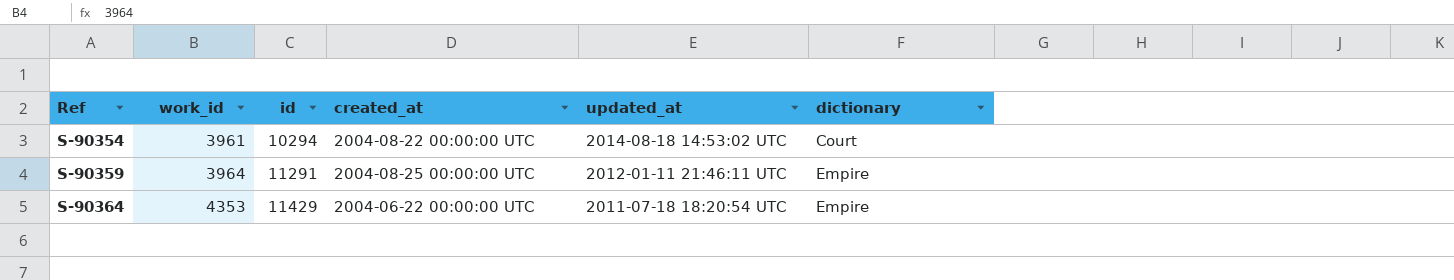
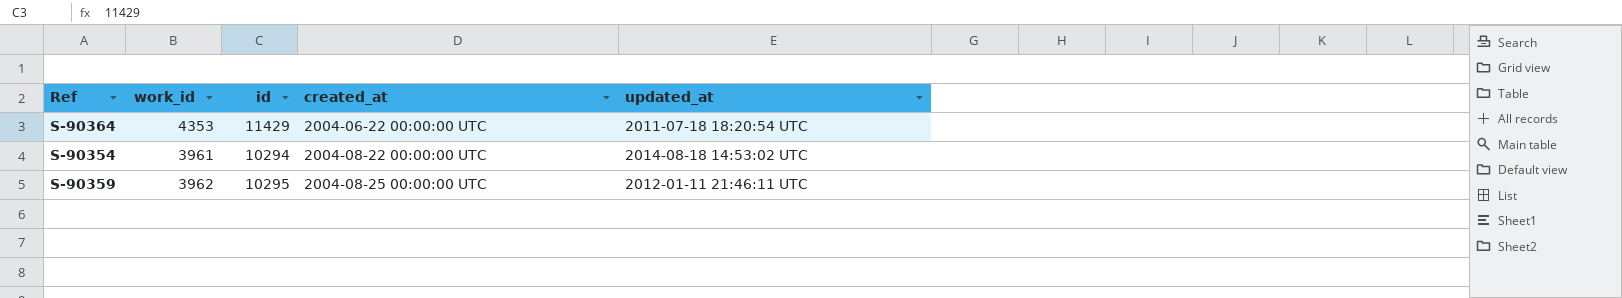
row order: Ref ascending -> created_at ascending
column dictionary | position: 6 -> none
S-90359 | work_id: 3964 -> 3962
S-90359 | id: 11291 -> 10295

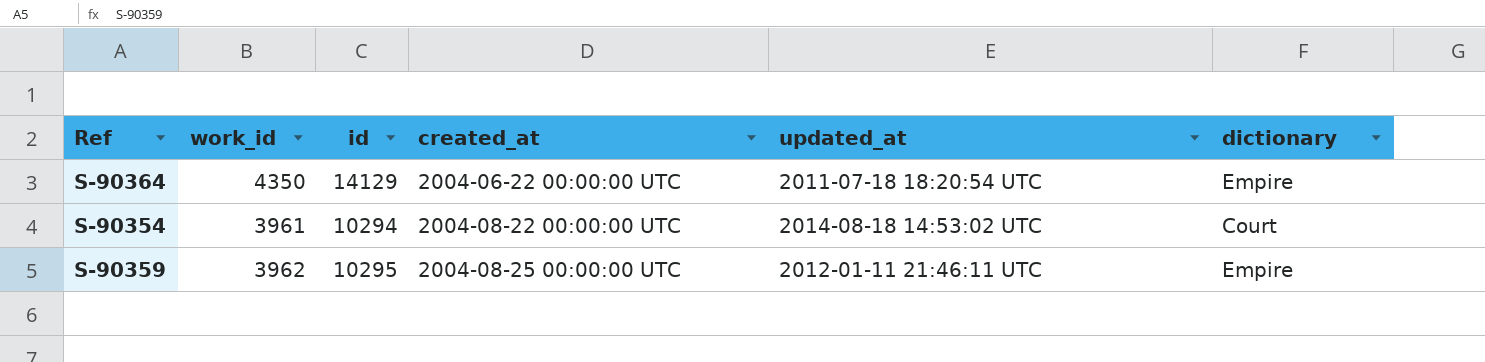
column dictionary | position: none -> 6
S-90364 | work_id: 4353 -> 4350
S-90364 | id: 11429 -> 14129

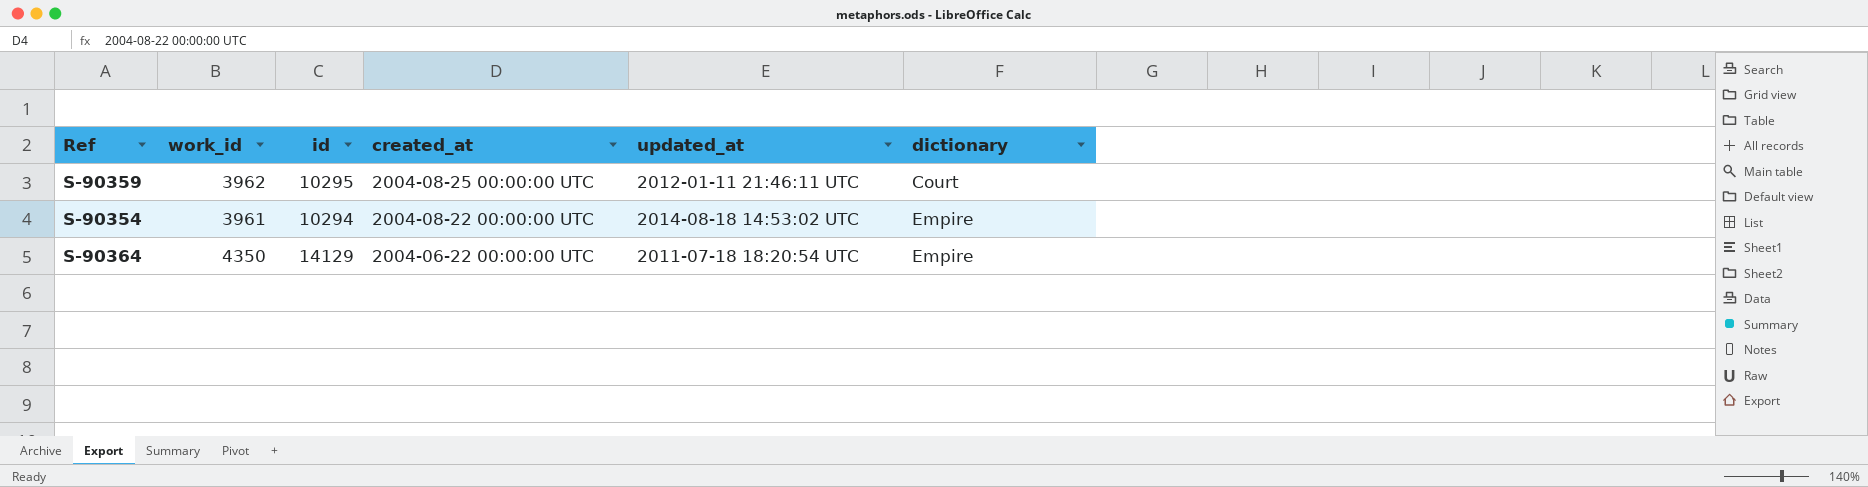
row order: created_at ascending -> created_at descending
S-90359 | dictionary: Empire -> Court
S-90354 | dictionary: Court -> Empire

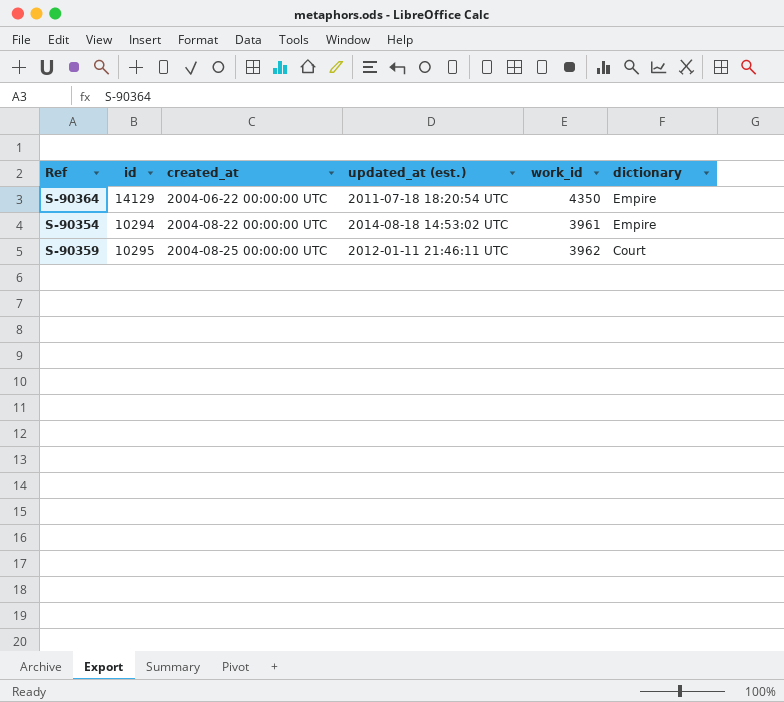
row order: created_at descending -> created_at ascending
column name: updated_at -> updated_at (est.)
column work_id | position: 2 -> 5

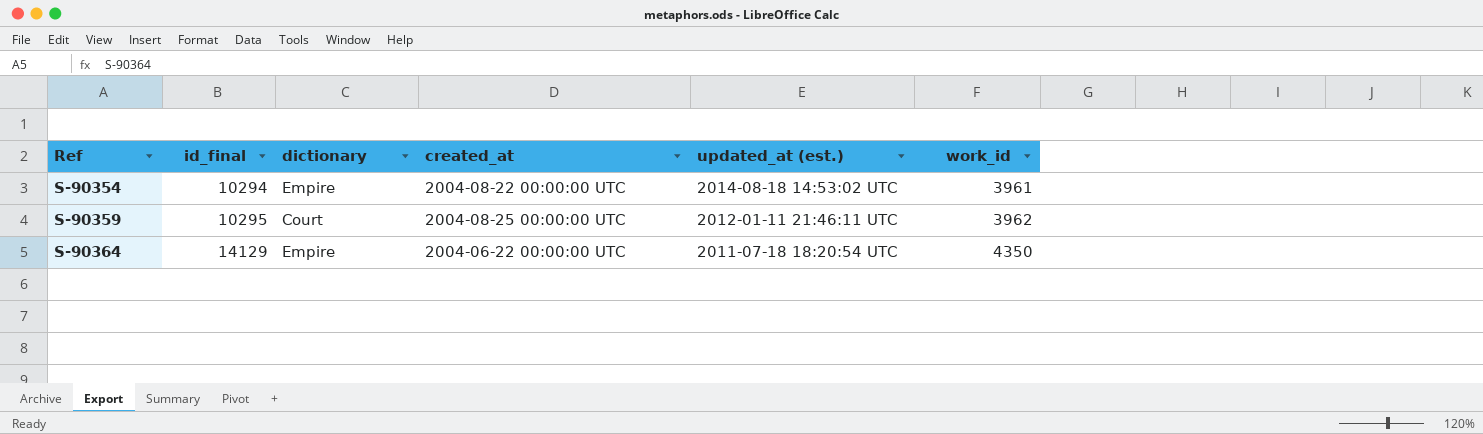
row order: created_at ascending -> Ref ascending
column name: id -> id_final
column dictionary | position: 6 -> 3

